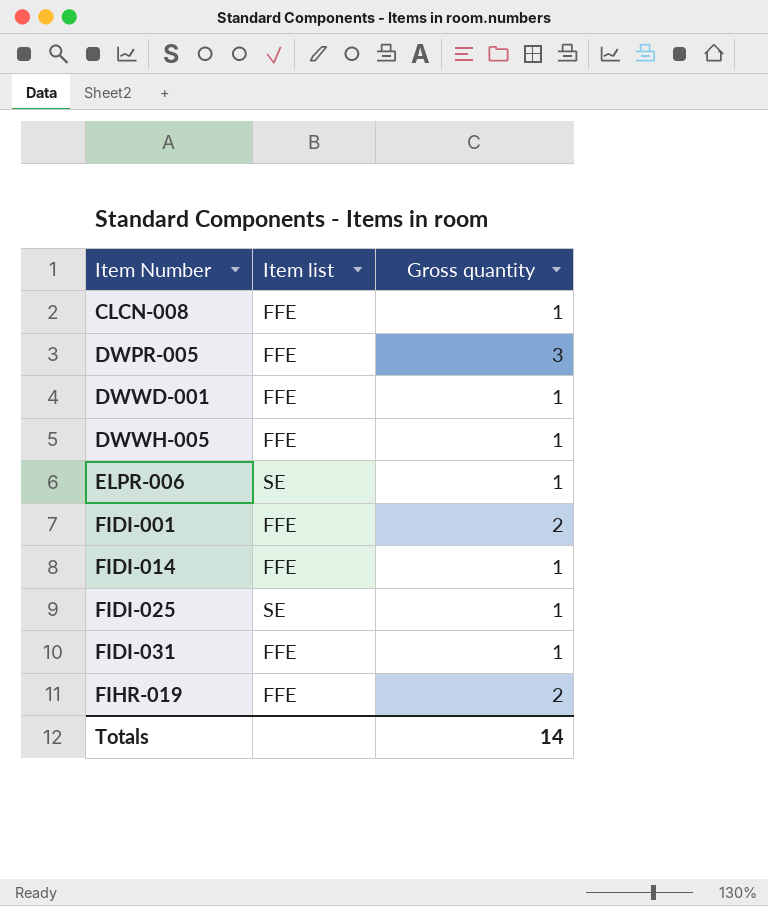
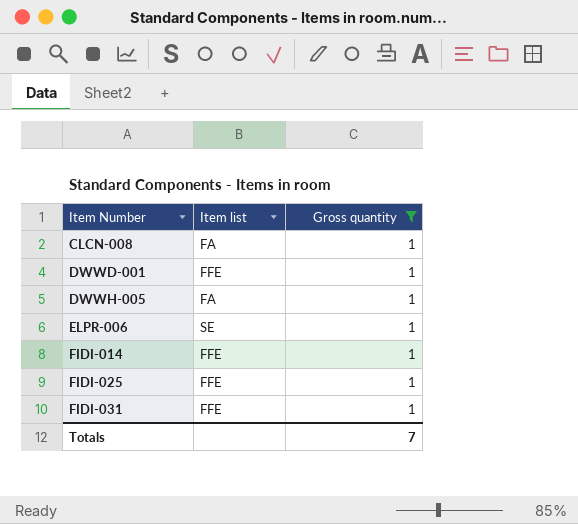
filter: none -> Gross quantity = 1
CLCN-008 | Item list: FFE -> FA
DWWH-005 | Item list: FFE -> FA
FIDI-025 | Item list: SE -> FFE
Totals | Gross quantity: 14 -> 7

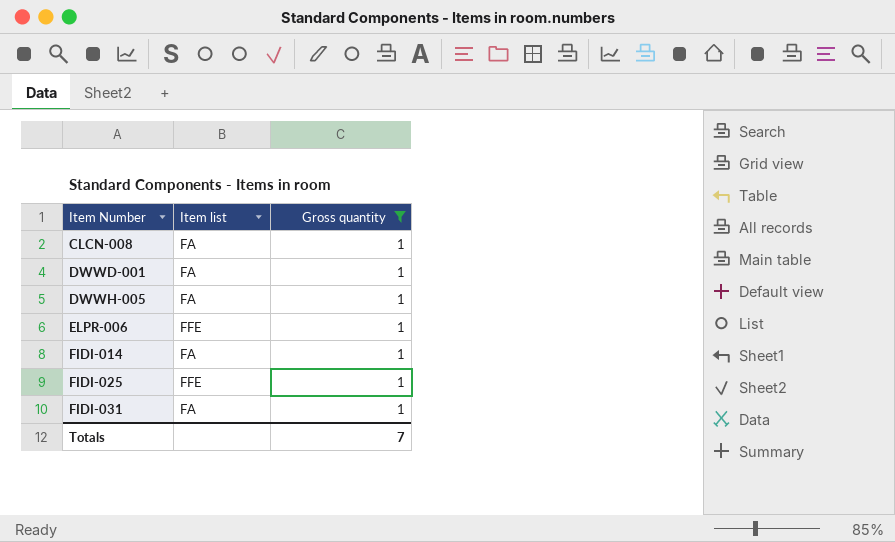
DWWD-001 | Item list: FFE -> FA
ELPR-006 | Item list: SE -> FFE
FIDI-014 | Item list: FFE -> FA
FIDI-031 | Item list: FFE -> FA

